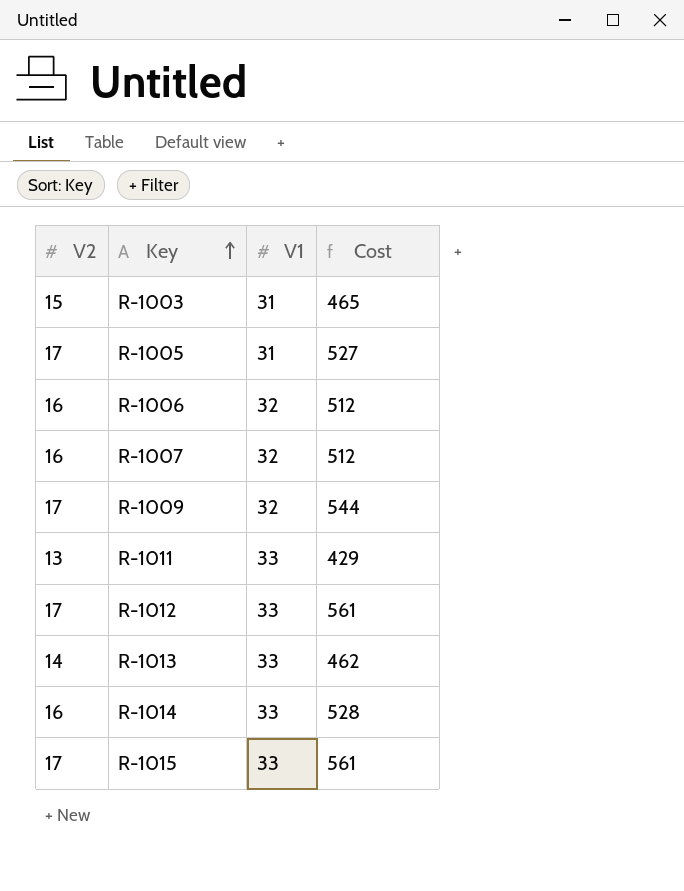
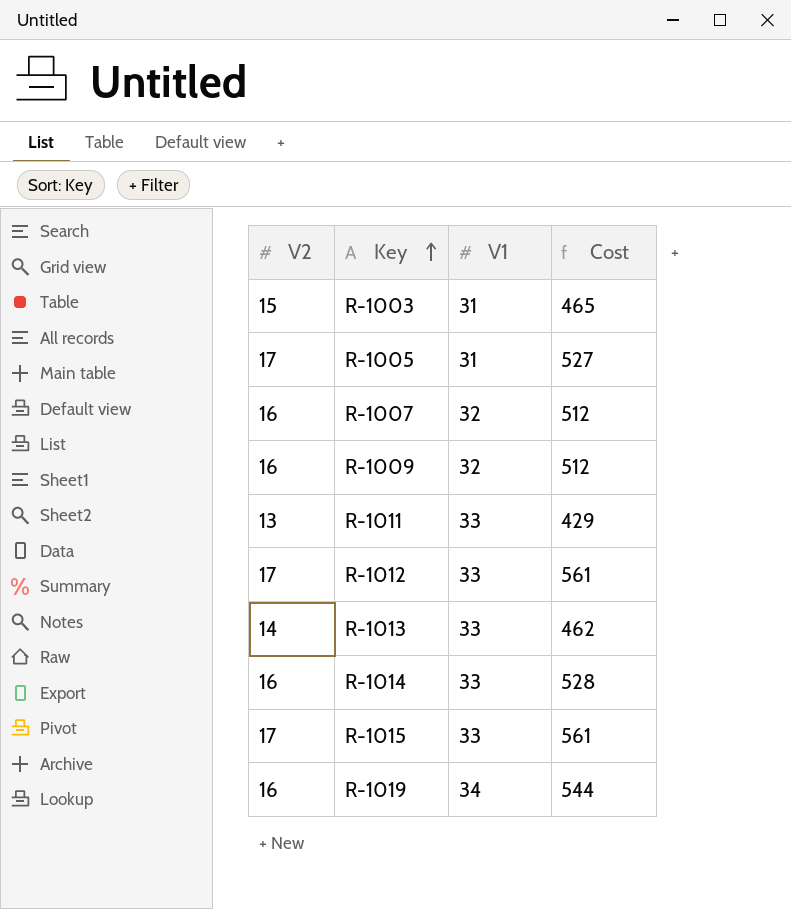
row R-1006: 16 | 32 | 512 -> none
R-1009 | V2: 17 -> 16
R-1009 | Cost: 544 -> 512
row R-1019: none -> 16 | 34 | 544

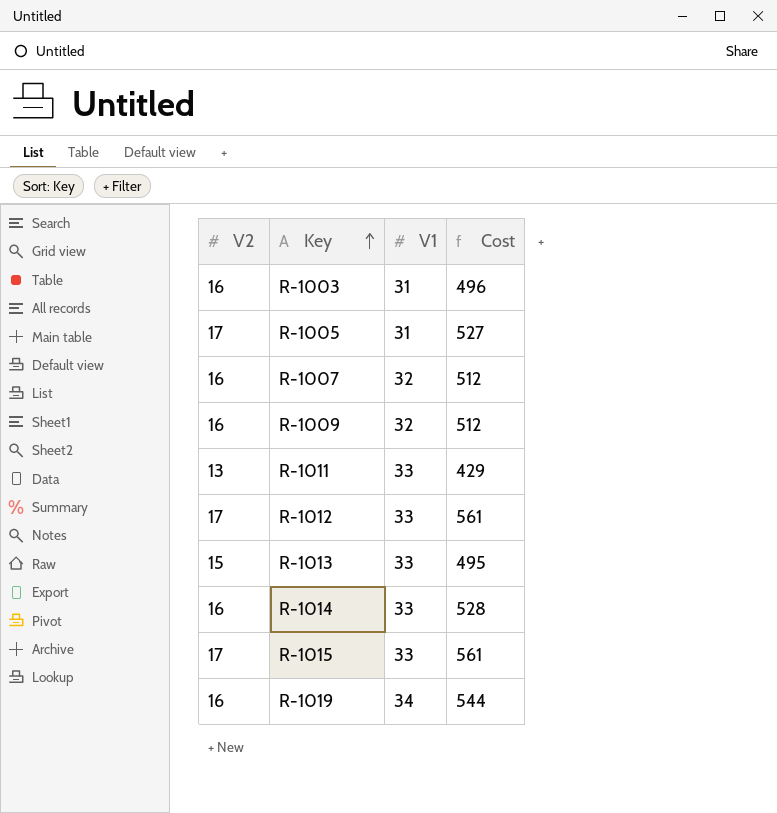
R-1003 | V2: 15 -> 16
R-1003 | Cost: 465 -> 496
R-1013 | V2: 14 -> 15
R-1013 | Cost: 462 -> 495

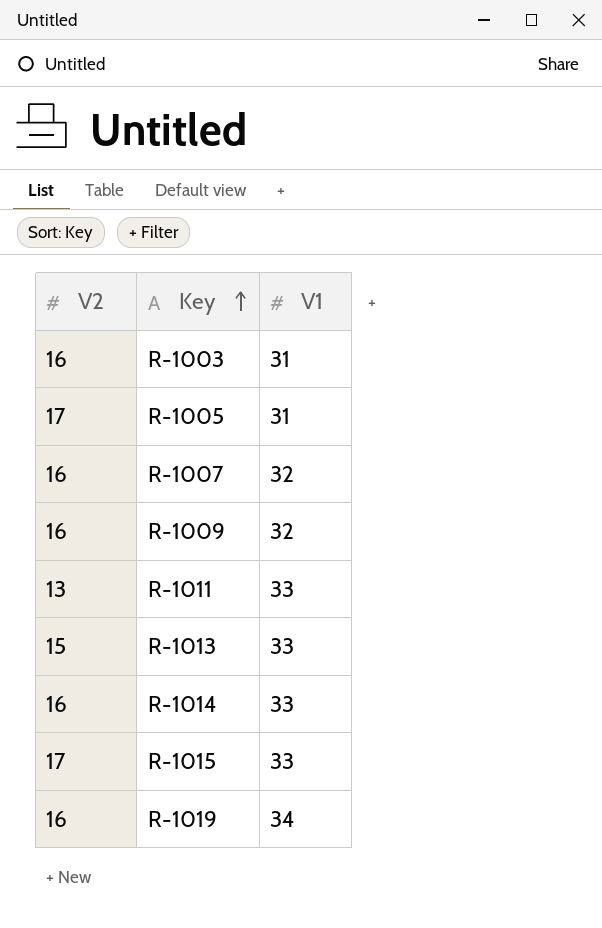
column Cost | formula: [V2] * [V1] -> none
row R-1012: 17 | 33 | 561 -> none

